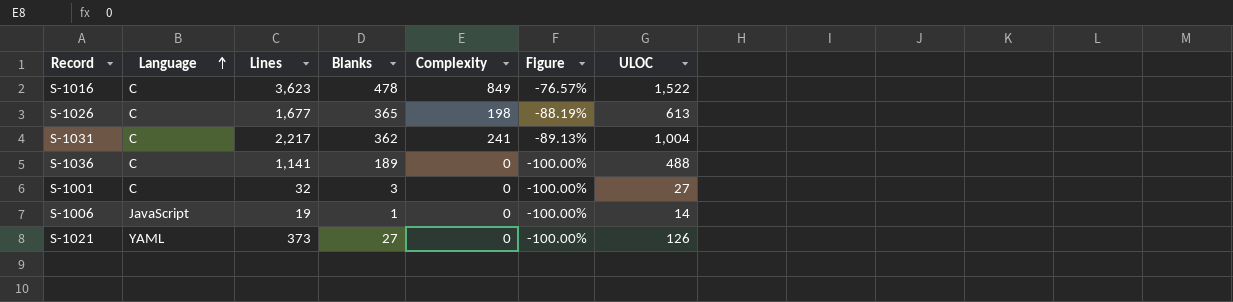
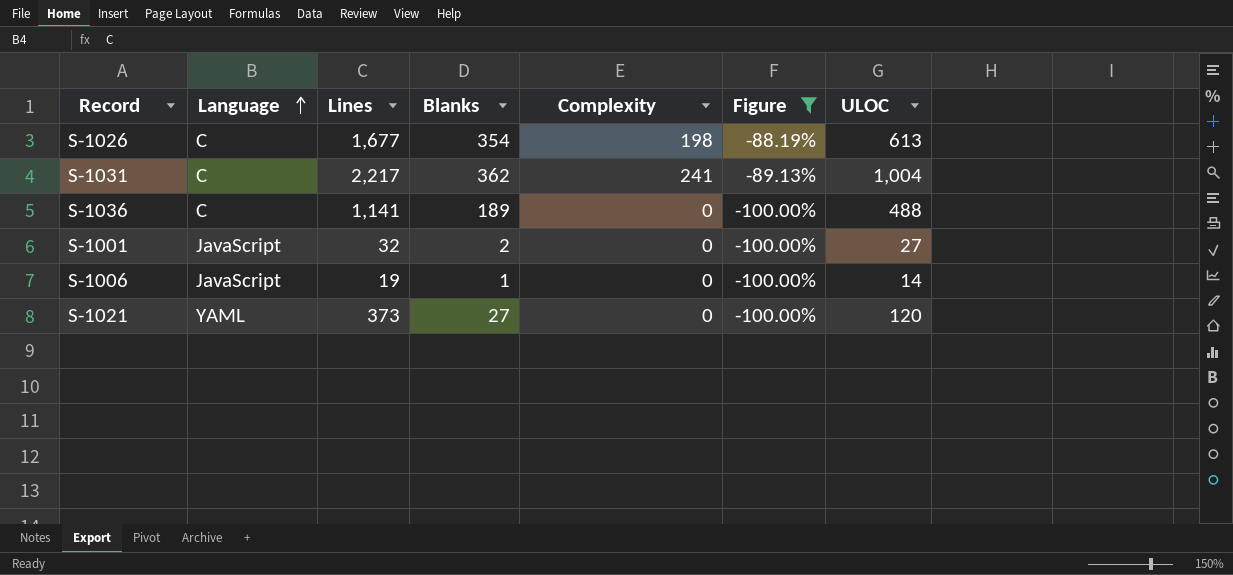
filter: none -> Figure != -76.57%
S-1026 | Blanks: 365 -> 354
S-1001 | Language: C -> JavaScript
S-1001 | Blanks: 3 -> 2
S-1021 | ULOC: 126 -> 120

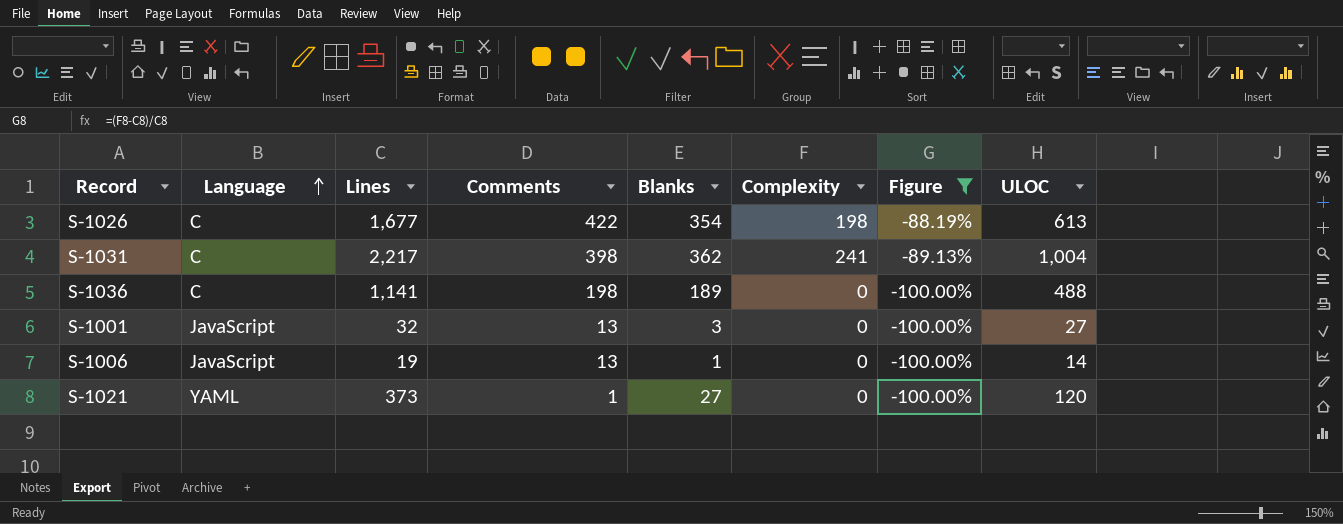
column Comments | position: none -> 4
S-1001 | Blanks: 2 -> 3

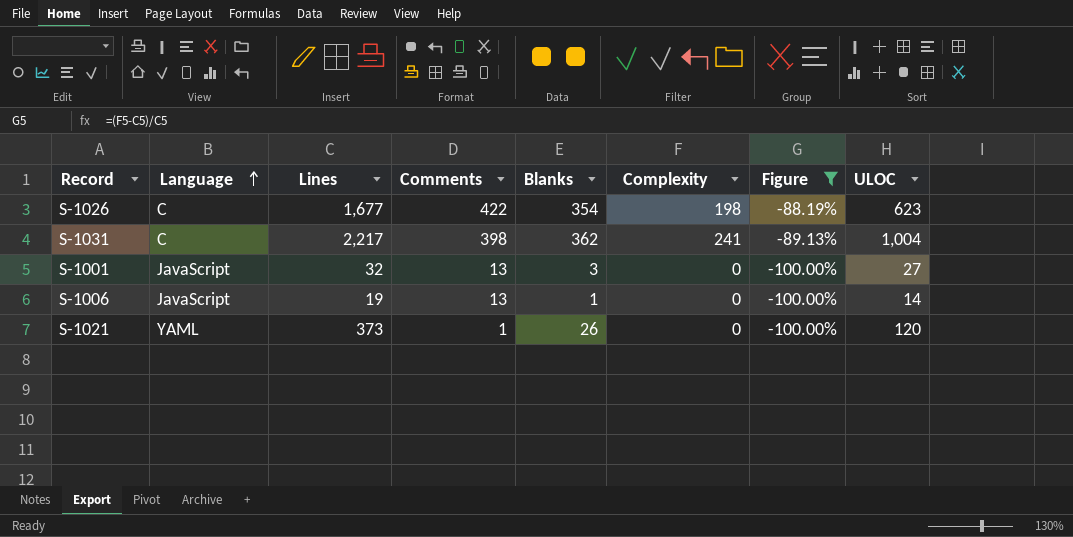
row S-1036: C | 1,141 | 198 | 189 | 0 | -100.00% | 488 -> none
S-1026 | ULOC: 613 -> 623
S-1021 | Blanks: 27 -> 26

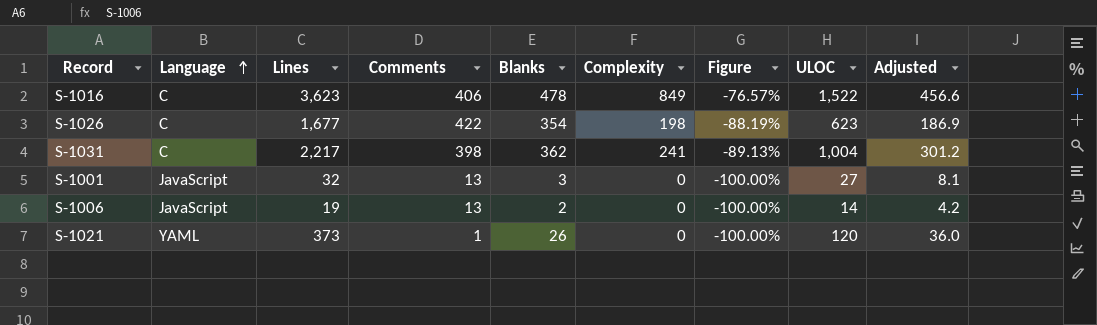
filter: Figure != -76.57% -> none
column Adjusted | formula: none -> [ULOC] * 0.3
S-1006 | Blanks: 1 -> 2

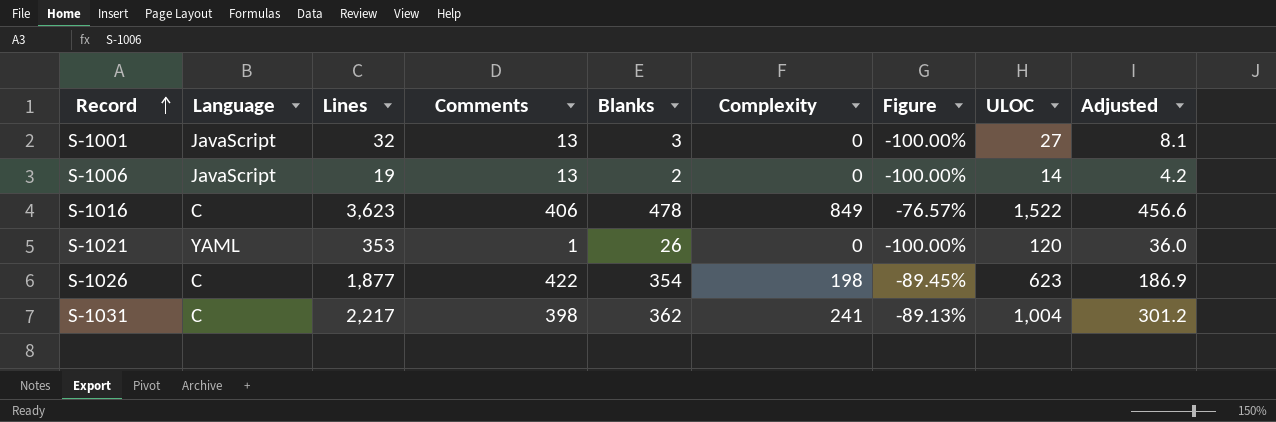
row order: Language ascending -> Record ascending
S-1021 | Lines: 373 -> 353
S-1026 | Lines: 1,677 -> 1,877
S-1026 | Figure: -88.19% -> -89.45%

